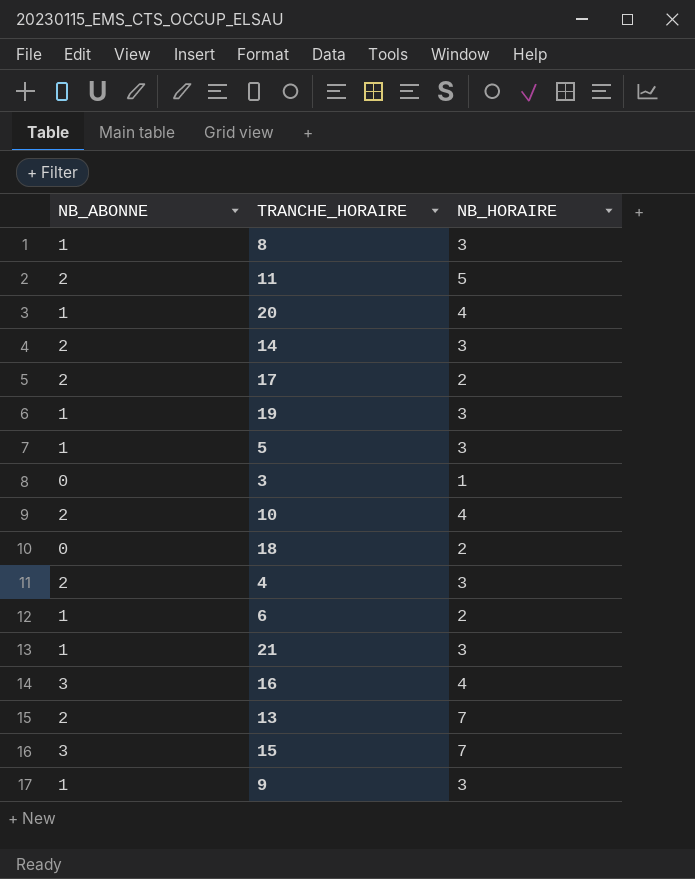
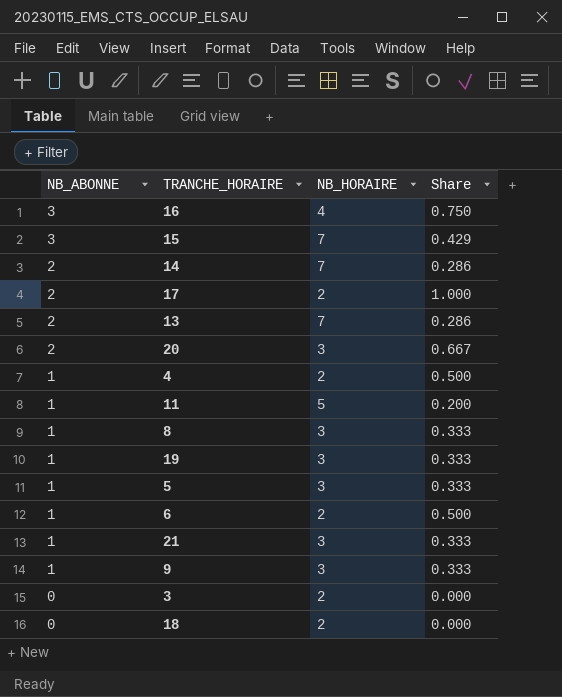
row order: none -> NB_ABONNE descending
column Share | formula: none -> [NB_ABONNE] / [NB_HORAIRE]
row 10: 2 | 4 -> none
14 | NB_HORAIRE: 3 -> 7
20 | NB_ABONNE: 1 -> 2
20 | NB_HORAIRE: 4 -> 3
4 | NB_ABONNE: 2 -> 1
4 | NB_HORAIRE: 3 -> 2
11 | NB_ABONNE: 2 -> 1
3 | NB_HORAIRE: 1 -> 2

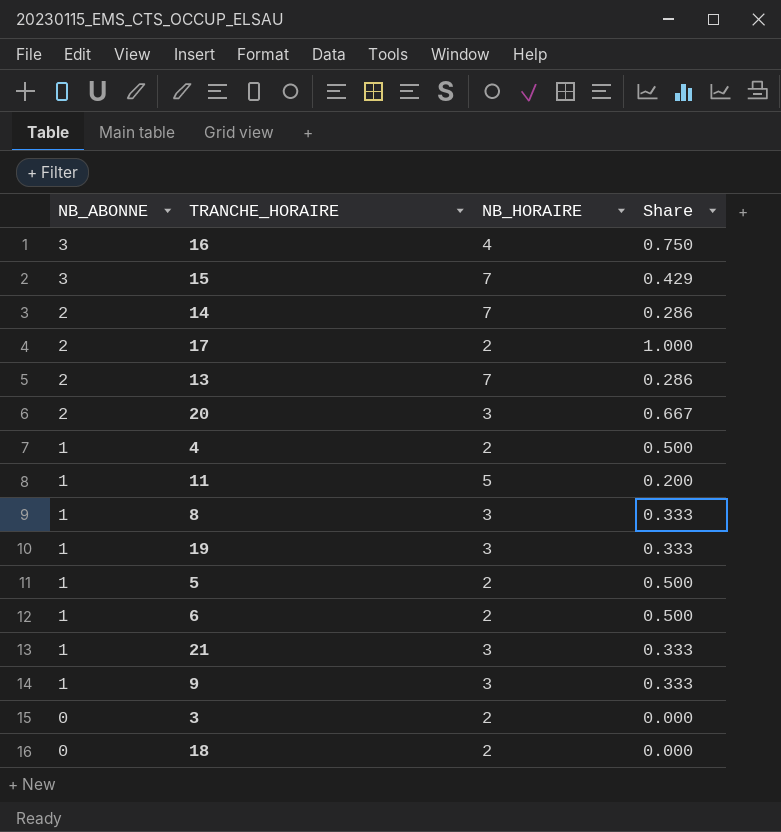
5 | NB_HORAIRE: 3 -> 2
5 | Share: 0.333 -> 0.500

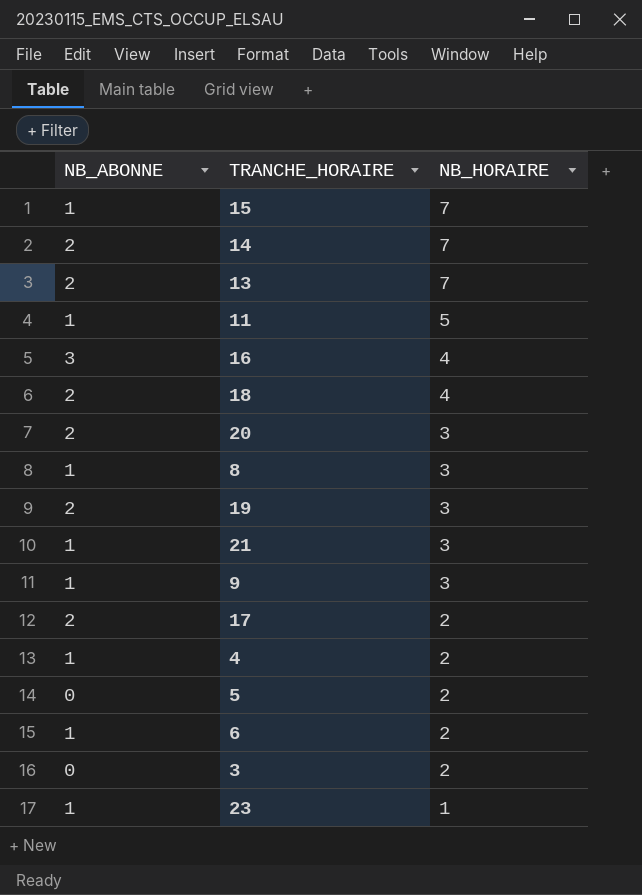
row order: NB_ABONNE descending -> NB_HORAIRE descending
column Share | formula: [NB_ABONNE] / [NB_HORAIRE] -> none
15 | NB_ABONNE: 3 -> 1
18 | NB_ABONNE: 0 -> 2
18 | NB_HORAIRE: 2 -> 4
19 | NB_ABONNE: 1 -> 2
5 | NB_ABONNE: 1 -> 0
row 23: none -> 1 | 1

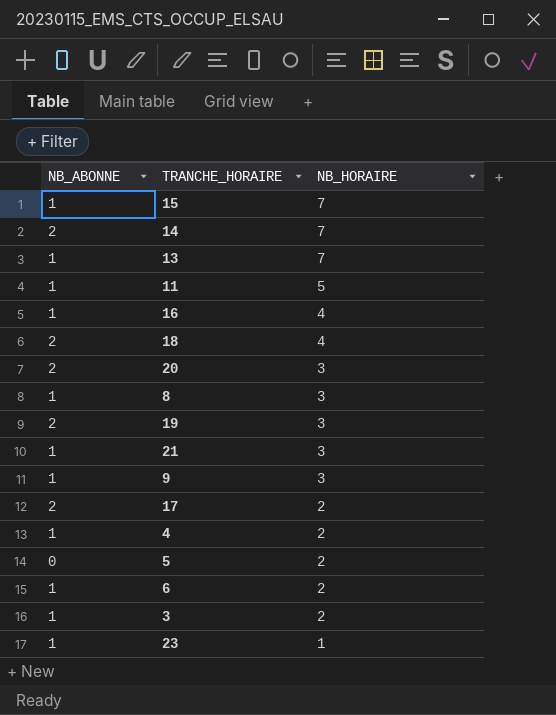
13 | NB_ABONNE: 2 -> 1
16 | NB_ABONNE: 3 -> 1
3 | NB_ABONNE: 0 -> 1

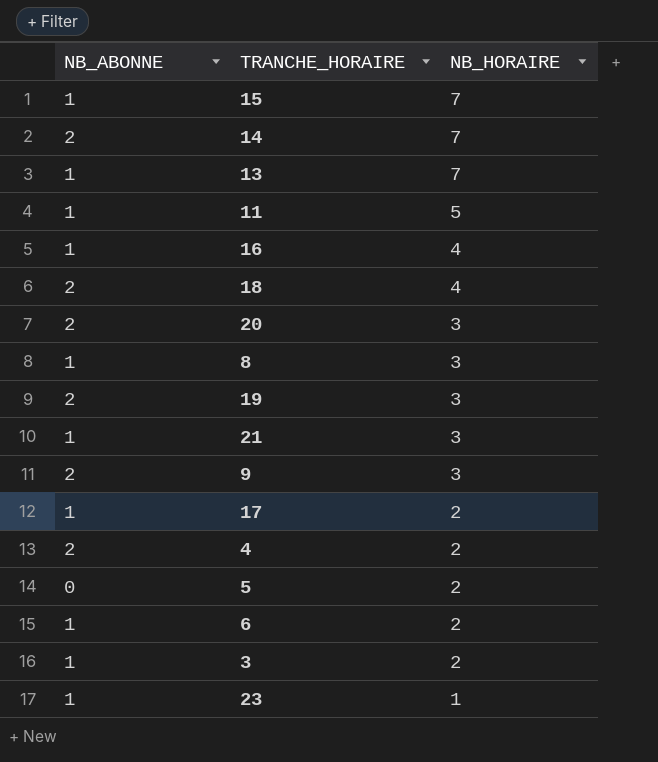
9 | NB_ABONNE: 1 -> 2
17 | NB_ABONNE: 2 -> 1
4 | NB_ABONNE: 1 -> 2

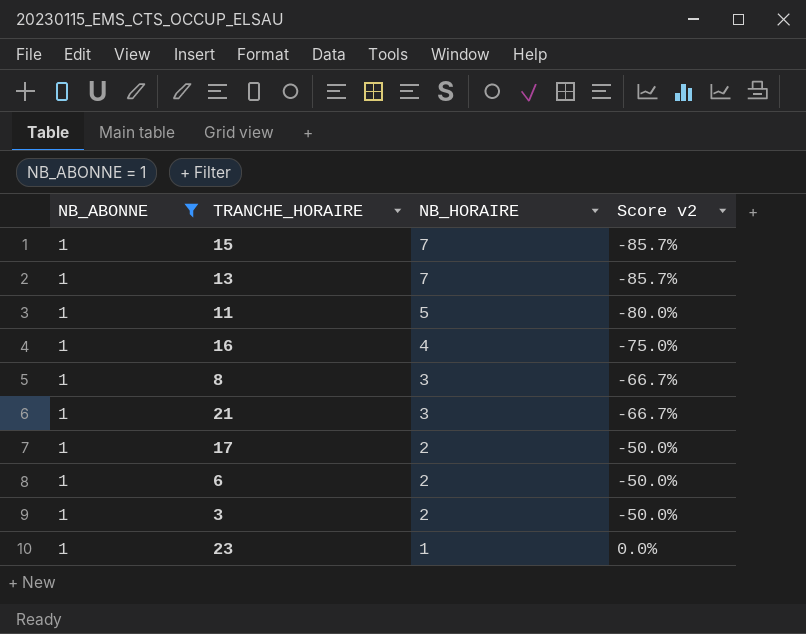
filter: none -> NB_ABONNE = 1
column Score v2 | formula: none -> ([NB_ABONNE] - [NB_HORAIRE]) / [NB_HORAIRE]

